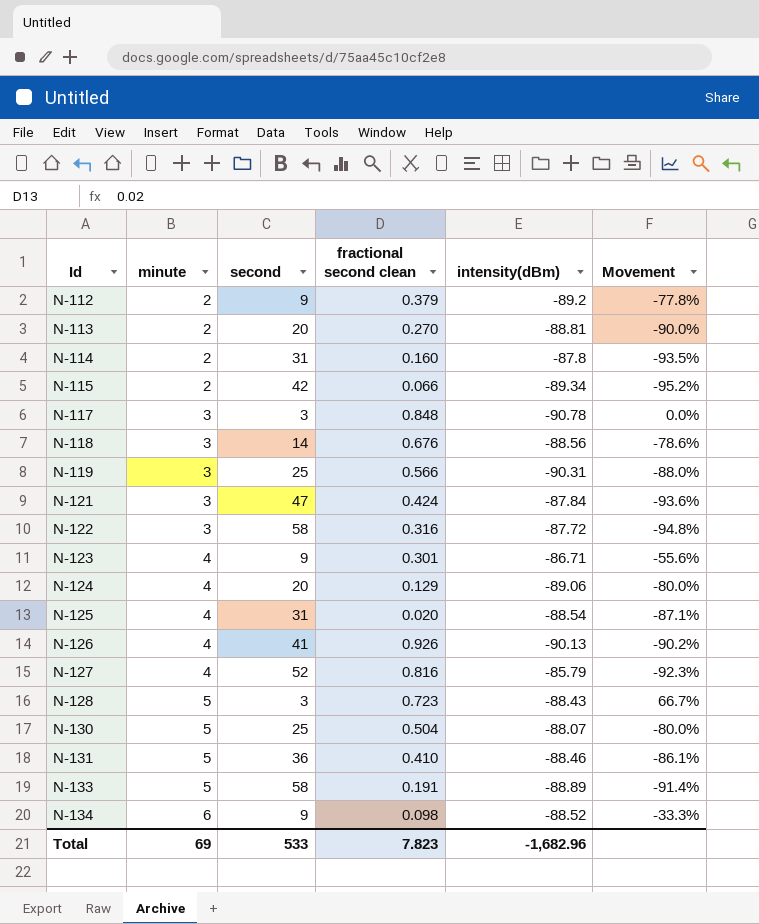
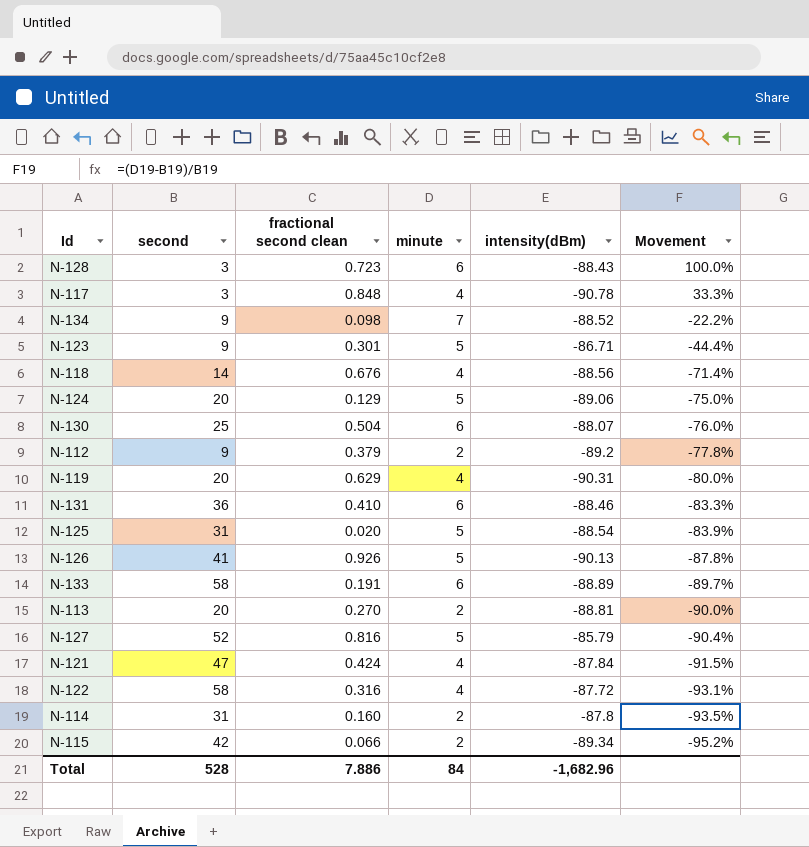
row order: Id ascending -> Movement descending
column minute | position: 2 -> 4
N-128 | minute: 5 -> 6
N-128 | Movement: 66.7% -> 100.0%
N-117 | minute: 3 -> 4
N-117 | Movement: 0.0% -> 33.3%
N-134 | minute: 6 -> 7
N-134 | Movement: -33.3% -> -22.2%
N-123 | minute: 4 -> 5
N-123 | Movement: -55.6% -> -44.4%
N-118 | minute: 3 -> 4
N-118 | Movement: -78.6% -> -71.4%
N-124 | minute: 4 -> 5
N-124 | Movement: -80.0% -> -75.0%
N-130 | minute: 5 -> 6
N-130 | Movement: -80.0% -> -76.0%
N-119 | second: 25 -> 20
N-119 | fractional second clean: 0.566 -> 0.629
N-119 | minute: 3 -> 4
N-119 | Movement: -88.0% -> -80.0%
N-131 | minute: 5 -> 6
N-131 | Movement: -86.1% -> -83.3%
N-125 | minute: 4 -> 5
N-125 | Movement: -87.1% -> -83.9%
N-126 | minute: 4 -> 5
N-126 | Movement: -90.2% -> -87.8%
N-133 | minute: 5 -> 6
N-133 | Movement: -91.4% -> -89.7%
N-127 | minute: 4 -> 5
N-127 | Movement: -92.3% -> -90.4%
N-121 | minute: 3 -> 4
N-121 | Movement: -93.6% -> -91.5%
N-122 | minute: 3 -> 4
N-122 | Movement: -94.8% -> -93.1%
Total | second: 533 -> 528
Total | fractional second clean: 7.823 -> 7.886
Total | minute: 69 -> 84

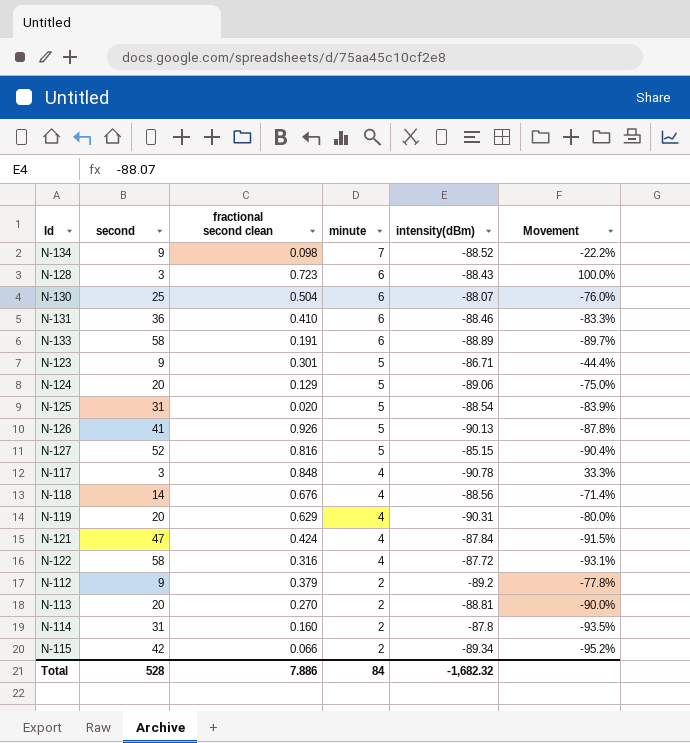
row order: Movement descending -> minute descending
N-127 | intensity(dBm): -85.79 -> -85.15
Total | intensity(dBm): -1,682.96 -> -1,682.32

